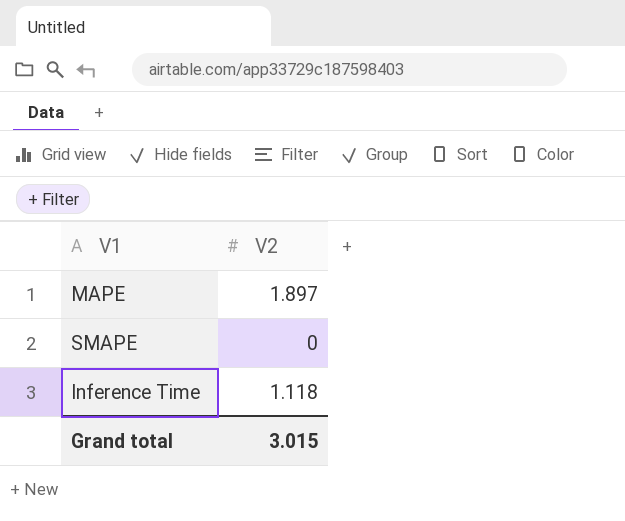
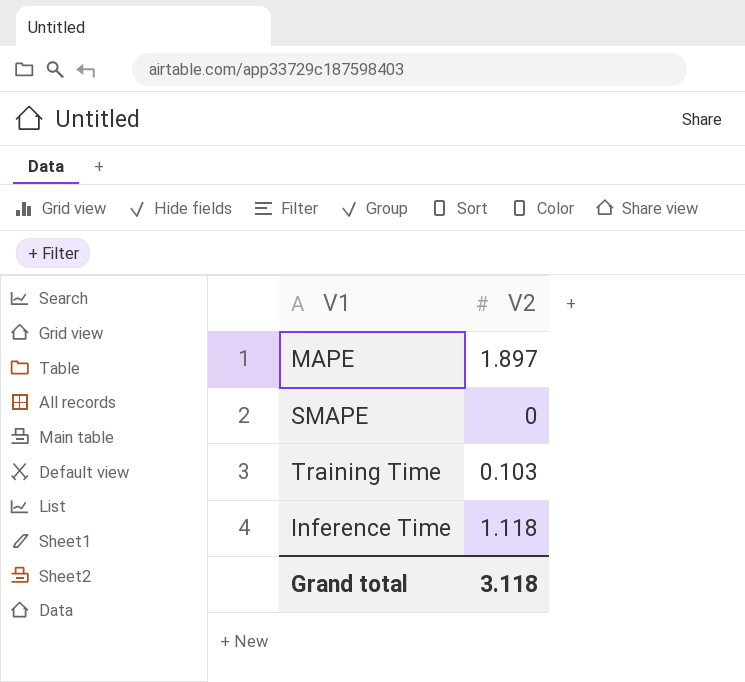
row Training Time: none -> 0.103
Grand total | V2: 3.015 -> 3.118

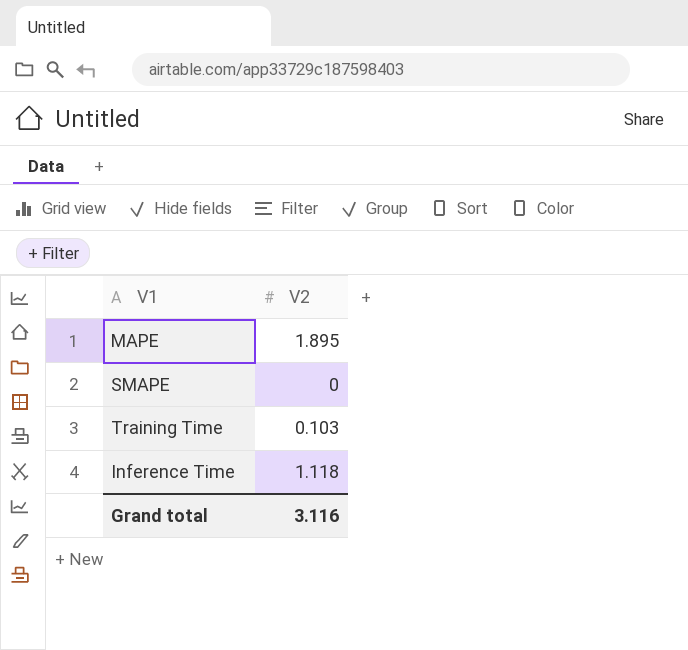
MAPE | V2: 1.897 -> 1.895
Grand total | V2: 3.118 -> 3.116

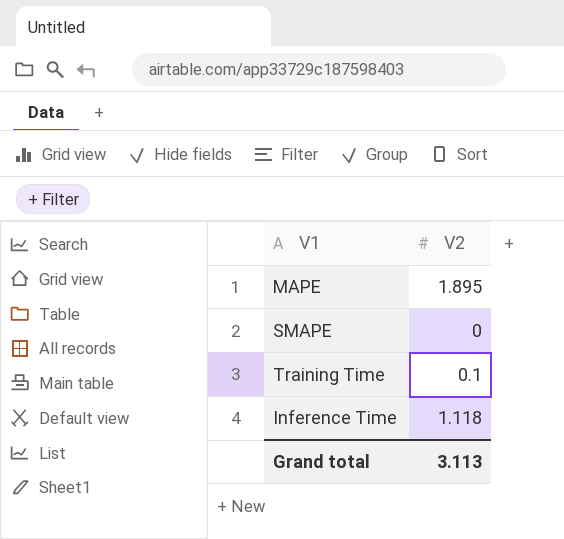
Training Time | V2: 0.103 -> 0.1
Grand total | V2: 3.116 -> 3.113

